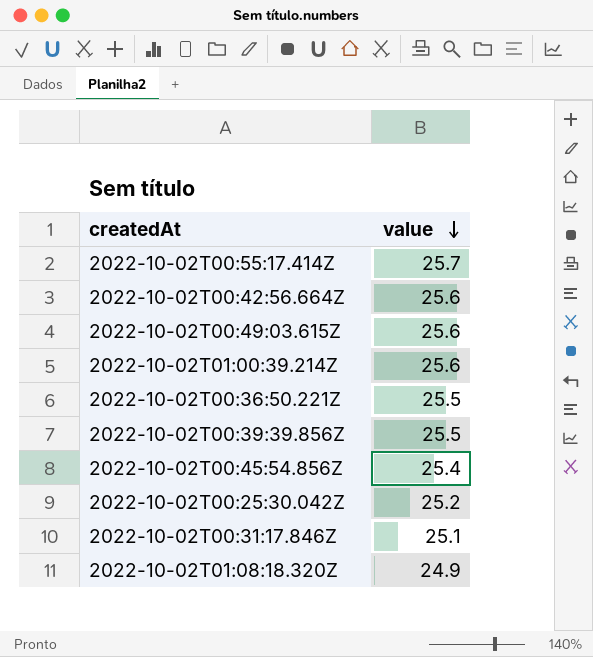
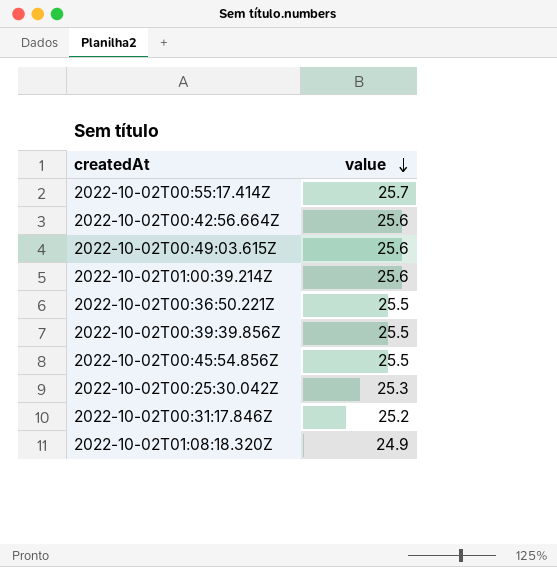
2022-10-02T00:45:54.856Z | value: 25.4 -> 25.5
2022-10-02T00:25:30.042Z | value: 25.2 -> 25.3
2022-10-02T00:31:17.846Z | value: 25.1 -> 25.2

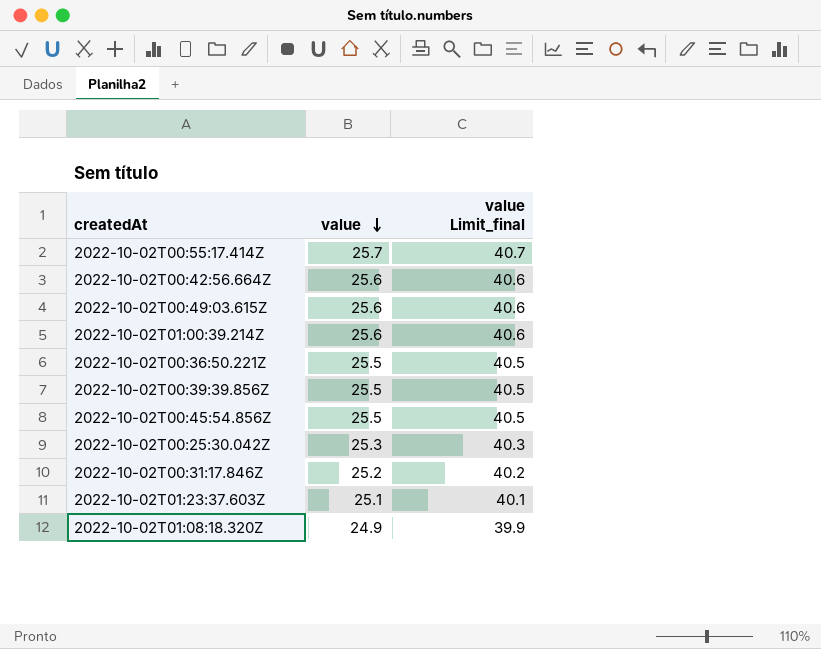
column value Limit_final | formula: none -> [value] + 15
row 2022-10-02T01:23:37.603Z: none -> 25.1 | 40.1

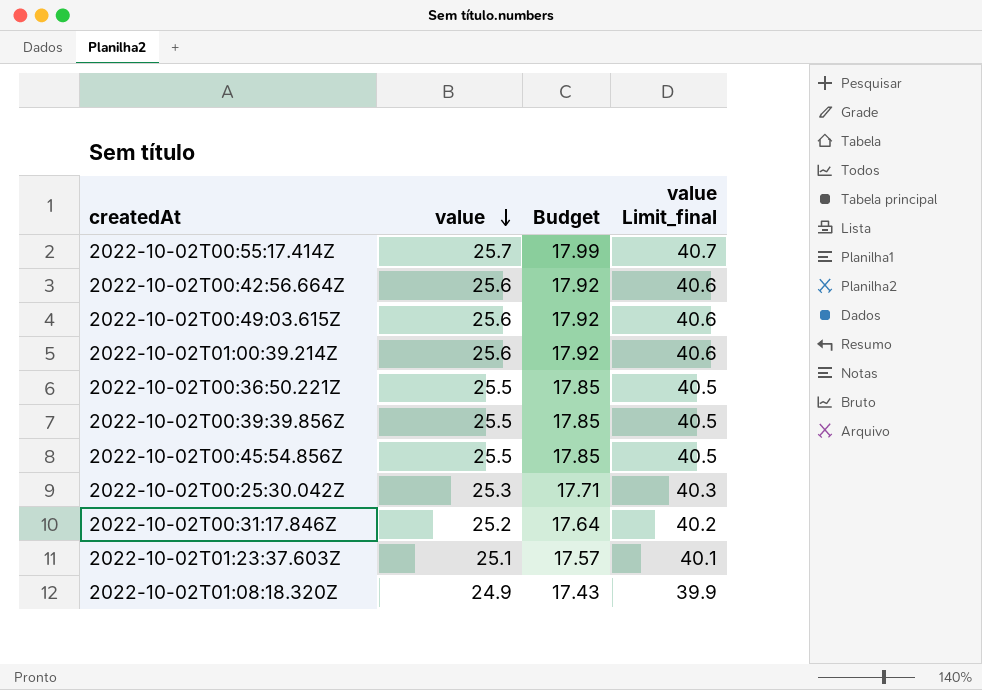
column Budget | formula: none -> [value] * 0.7

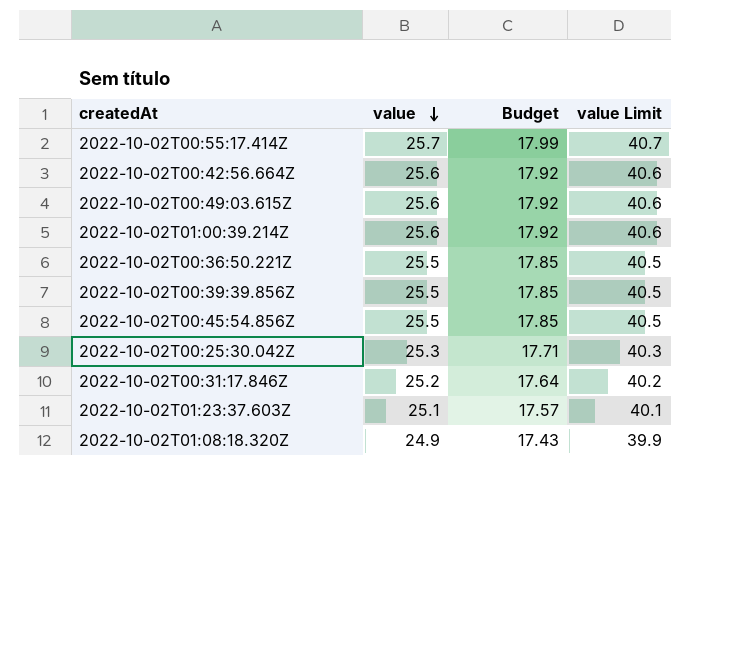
column name: value Limit_final -> value Limit

